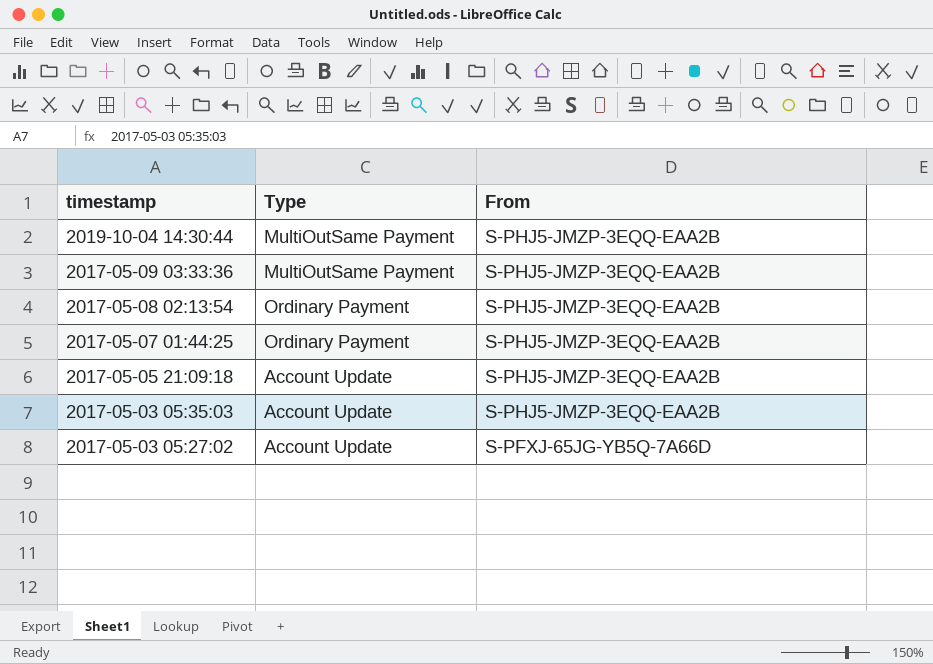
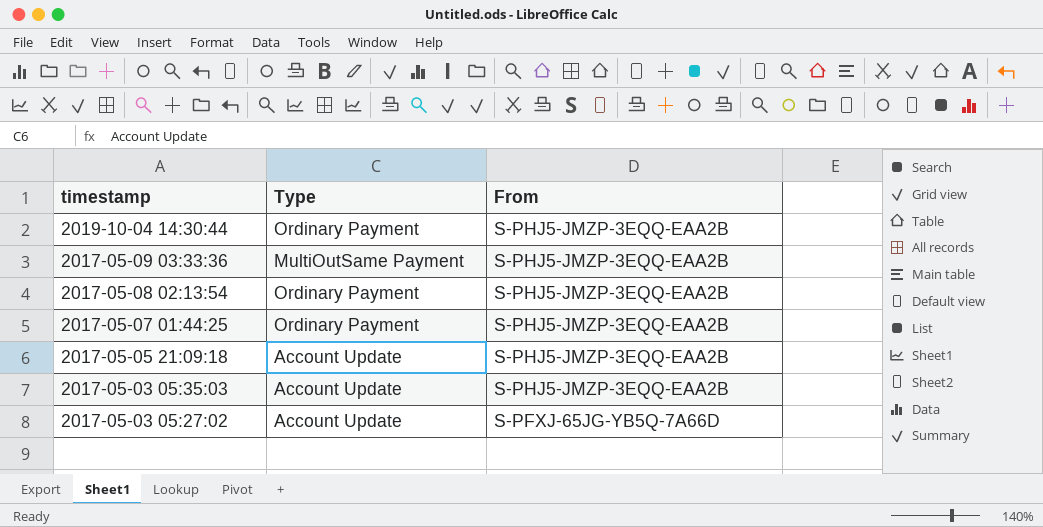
2019-10-04 14:30:44 | Type: MultiOutSame Payment -> Ordinary Payment

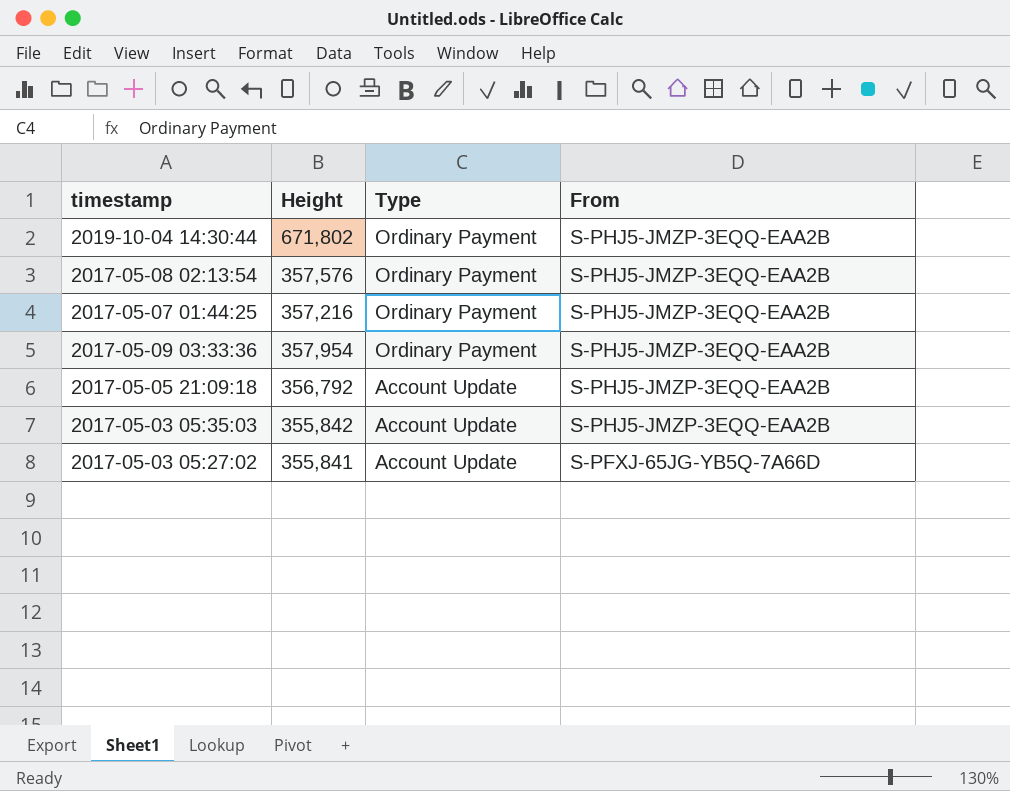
row order: timestamp descending -> Type descending
column Height | position: none -> 2
2017-05-09 03:33:36 | Type: MultiOutSame Payment -> Ordinary Payment

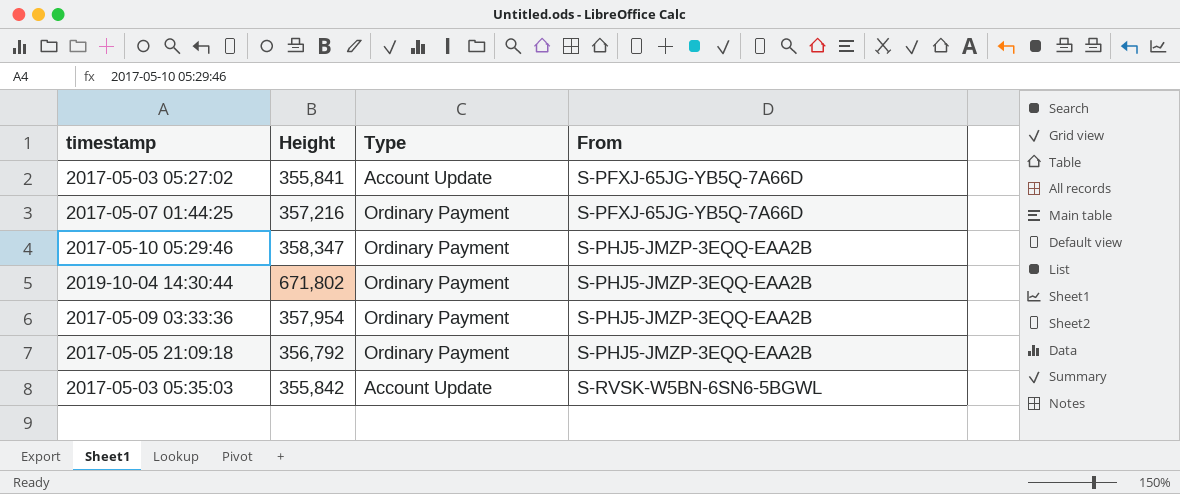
row order: Type descending -> From ascending
row 2017-05-08 02:13:54: 357,576 | Ordinary Payment | S-PHJ5-JMZP-3EQQ-EAA2B -> none
2017-05-07 01:44:25 | From: S-PHJ5-JMZP-3EQQ-EAA2B -> S-PFXJ-65JG-YB5Q-7A66D
row 2017-05-10 05:29:46: none -> 358,347 | Ordinary Payment | S-PHJ5-JMZP-3EQQ-EAA2B
2017-05-05 21:09:18 | Type: Account Update -> Ordinary Payment
2017-05-03 05:35:03 | From: S-PHJ5-JMZP-3EQQ-EAA2B -> S-RVSK-W5BN-6SN6-5BGWL

